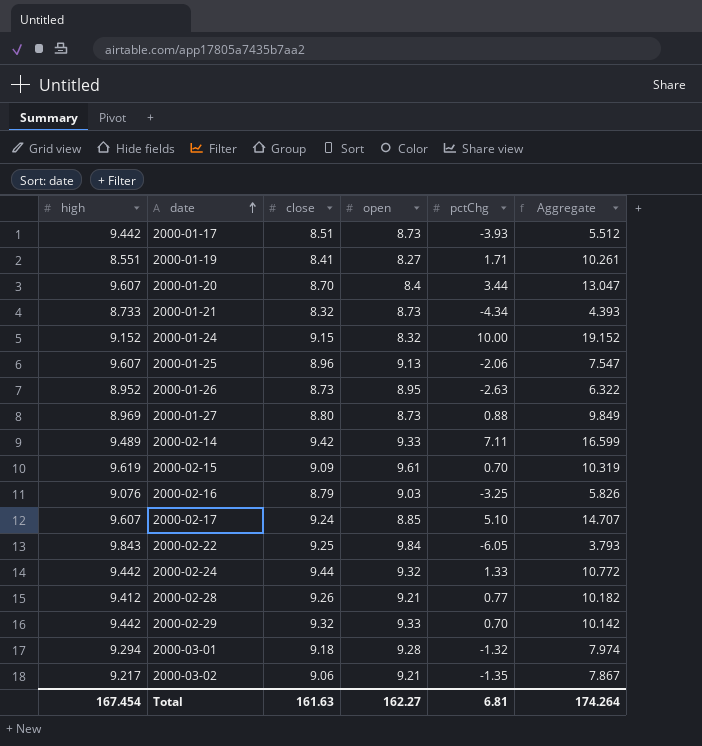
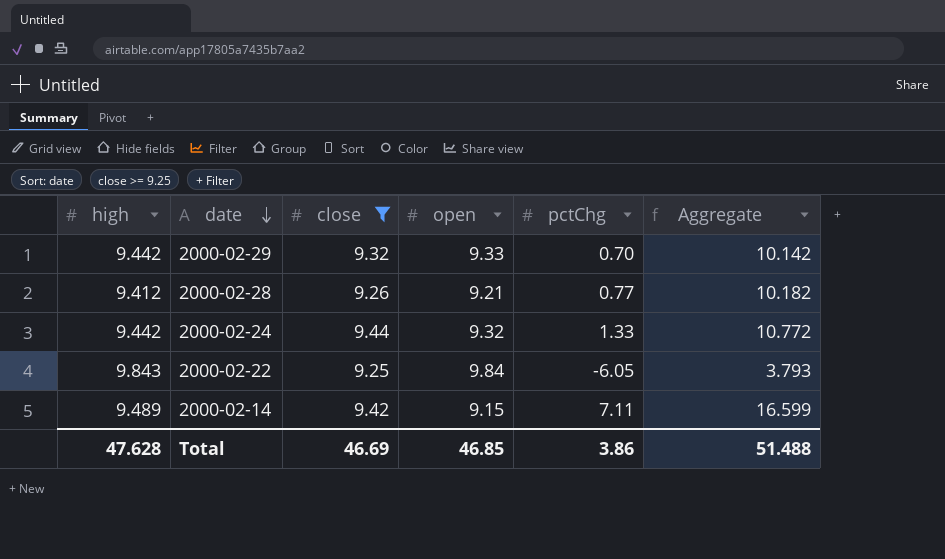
filter: none -> close >= 9.25
row order: date ascending -> date descending
2000-02-14 | open: 9.33 -> 9.15
Total | high: 167.454 -> 47.628
Total | close: 161.63 -> 46.69
Total | open: 162.27 -> 46.85
Total | pctChg: 6.81 -> 3.86
Total | Aggregate: 174.264 -> 51.488

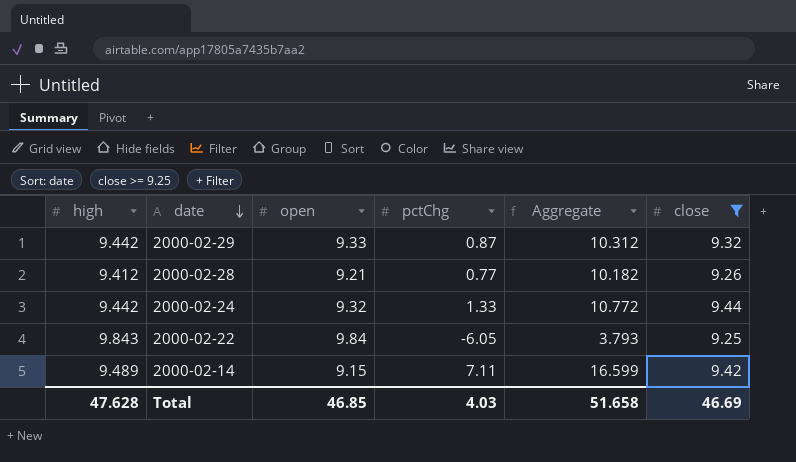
column close | position: 3 -> 6
2000-02-29 | pctChg: 0.70 -> 0.87
2000-02-29 | Aggregate: 10.142 -> 10.312
Total | pctChg: 3.86 -> 4.03
Total | Aggregate: 51.488 -> 51.658

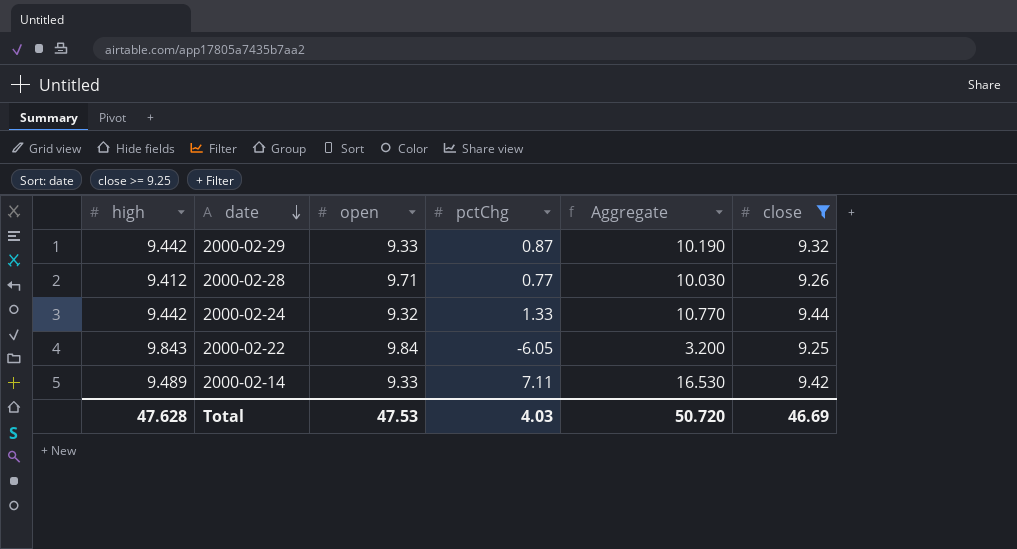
column Aggregate | formula: [high] + [pctChg] -> [pctChg] + [close]
2000-02-28 | open: 9.21 -> 9.71
2000-02-14 | open: 9.15 -> 9.33
Total | open: 46.85 -> 47.53
Total | Aggregate: 51.658 -> 50.720

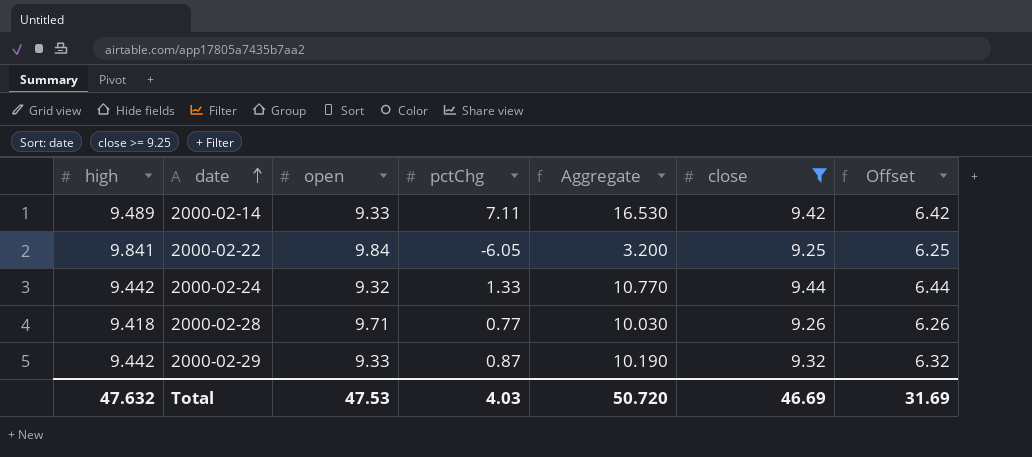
row order: date descending -> date ascending
column Offset | formula: none -> [close] - 3
2000-02-22 | high: 9.843 -> 9.841
2000-02-28 | high: 9.412 -> 9.418
Total | high: 47.628 -> 47.632

